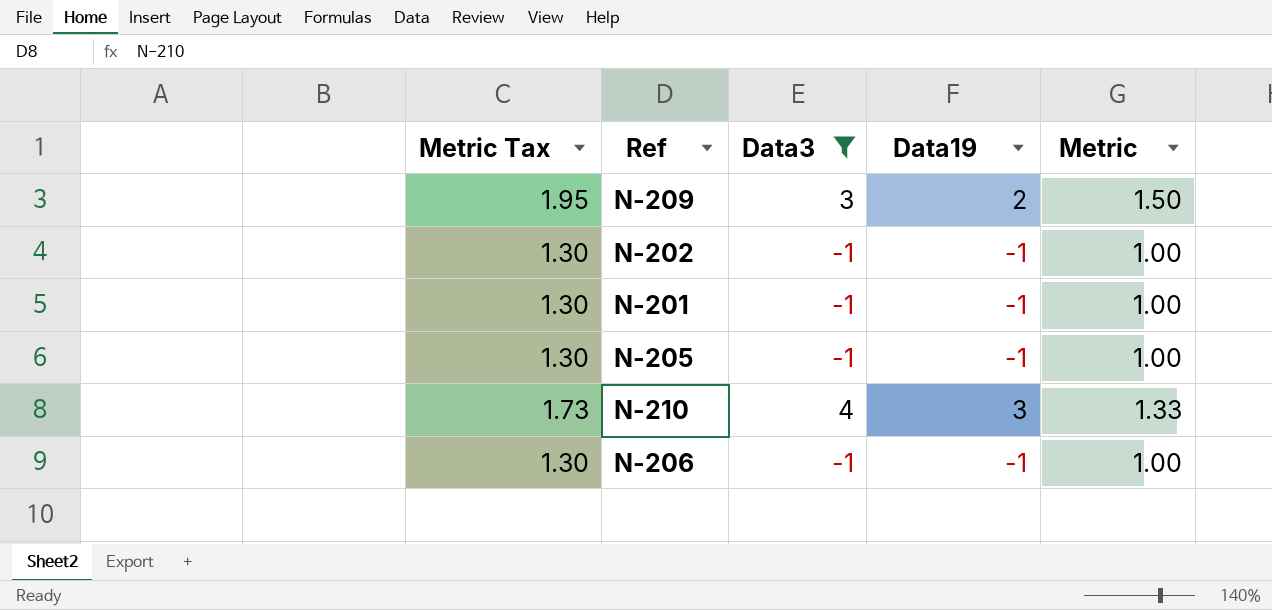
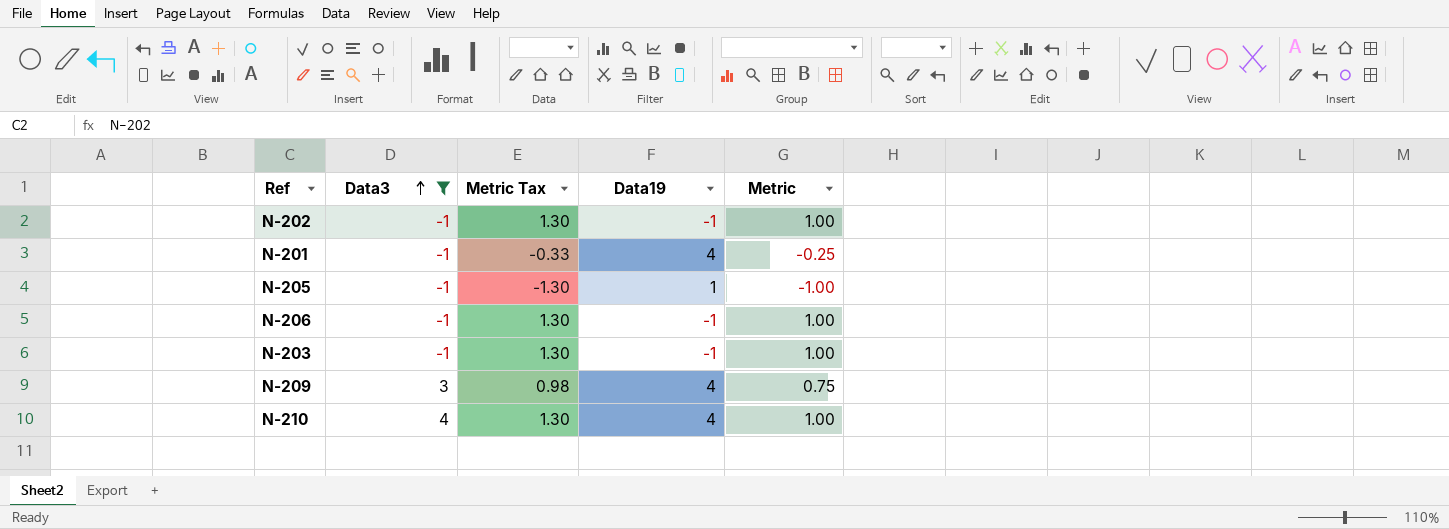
row order: none -> Data3 ascending
column Metric Tax | position: 1 -> 3
N-201 | Metric Tax: 1.30 -> -0.33
N-201 | Data19: -1 -> 4
N-201 | Metric: 1.00 -> -0.25
N-205 | Metric Tax: 1.30 -> -1.30
N-205 | Data19: -1 -> 1
N-205 | Metric: 1.00 -> -1.00
row N-203: none -> -1 | 1.30 | -1 | 1.00
N-209 | Metric Tax: 1.95 -> 0.98
N-209 | Data19: 2 -> 4
N-209 | Metric: 1.50 -> 0.75
N-210 | Metric Tax: 1.73 -> 1.30
N-210 | Data19: 3 -> 4
N-210 | Metric: 1.33 -> 1.00

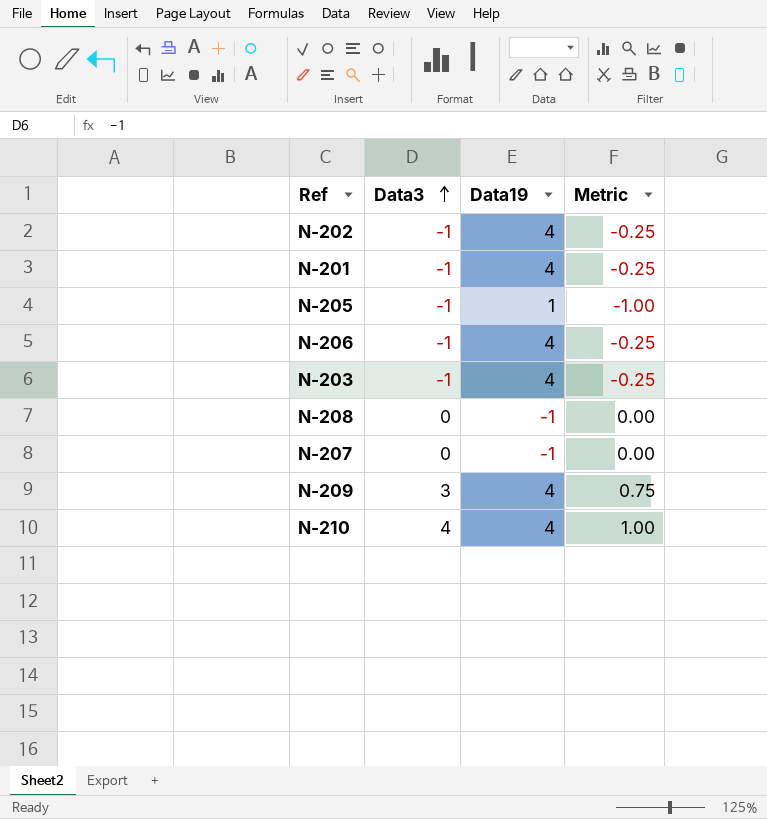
filter: Data3 != 0 -> none
column Metric Tax | formula: [Metric] * 1.3 -> none
N-202 | Data19: -1 -> 4
N-202 | Metric: 1.00 -> -0.25
N-206 | Data19: -1 -> 4
N-206 | Metric: 1.00 -> -0.25
N-203 | Data19: -1 -> 4
N-203 | Metric: 1.00 -> -0.25

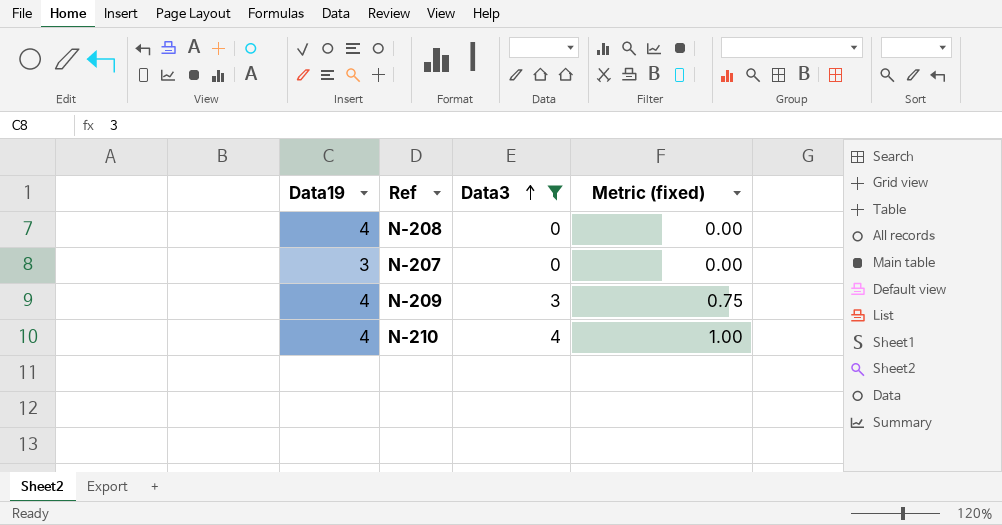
filter: none -> Data3 != -1
column Data19 | position: 3 -> 1
column name: Metric -> Metric (fixed)
N-208 | Data19: -1 -> 4
N-207 | Data19: -1 -> 3

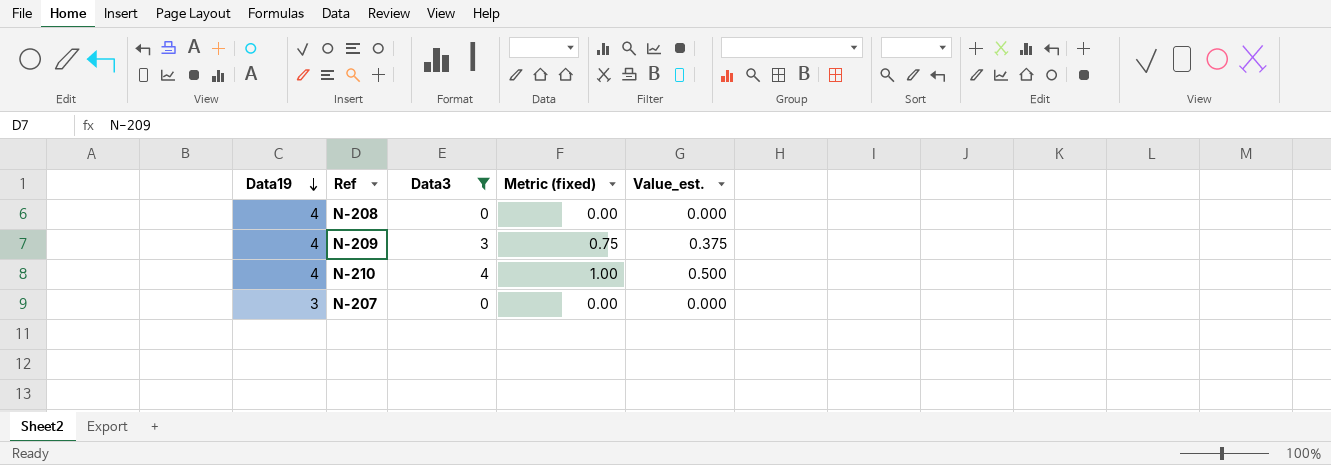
row order: Data3 ascending -> Data19 descending
column Value_est. | formula: none -> [Metric (fixed)] * 0.5

